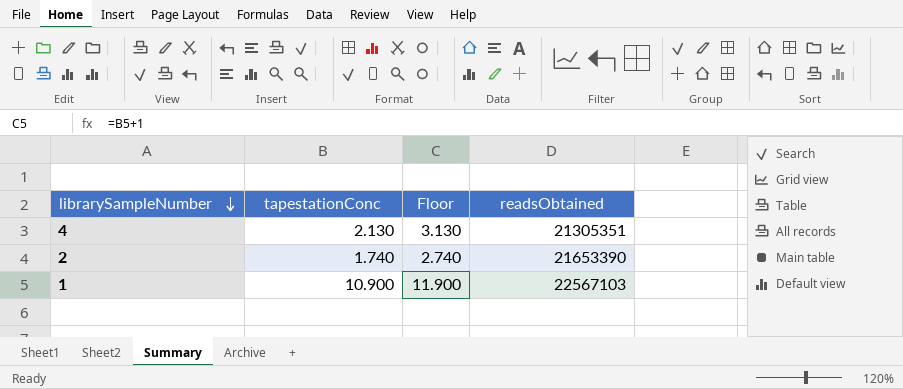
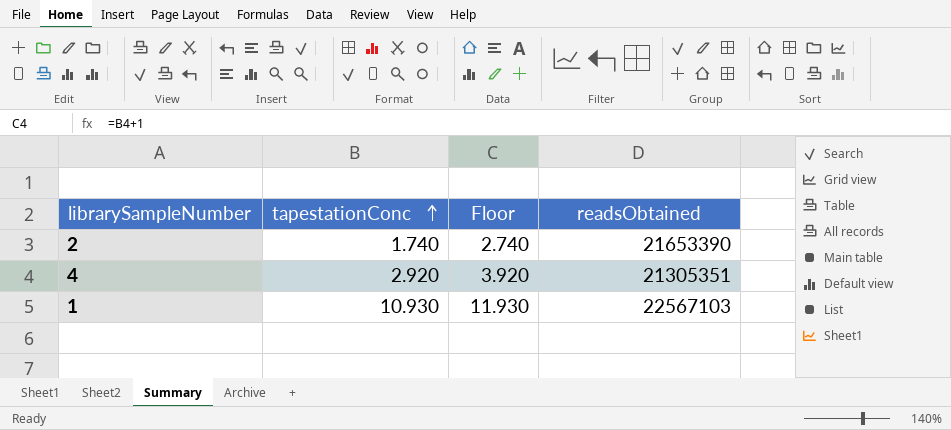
row order: librarySampleNumber descending -> tapestationConc ascending
4 | tapestationConc: 2.130 -> 2.920
4 | Floor: 3.130 -> 3.920
1 | tapestationConc: 10.900 -> 10.930
1 | Floor: 11.900 -> 11.930

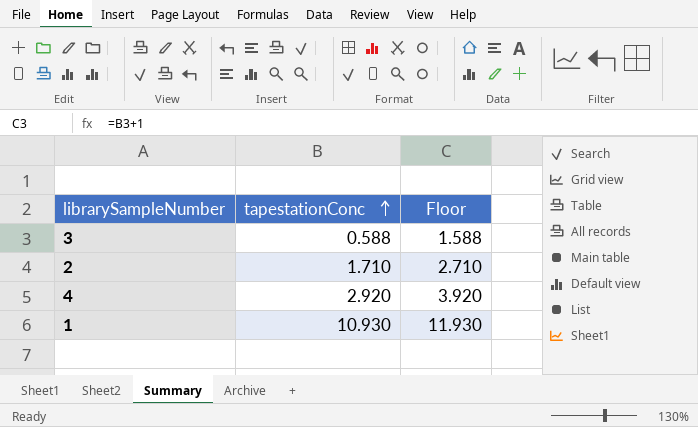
column readsObtained | position: 4 -> none
row 3: none -> 0.588 | 1.588
2 | tapestationConc: 1.740 -> 1.710
2 | Floor: 2.740 -> 2.710

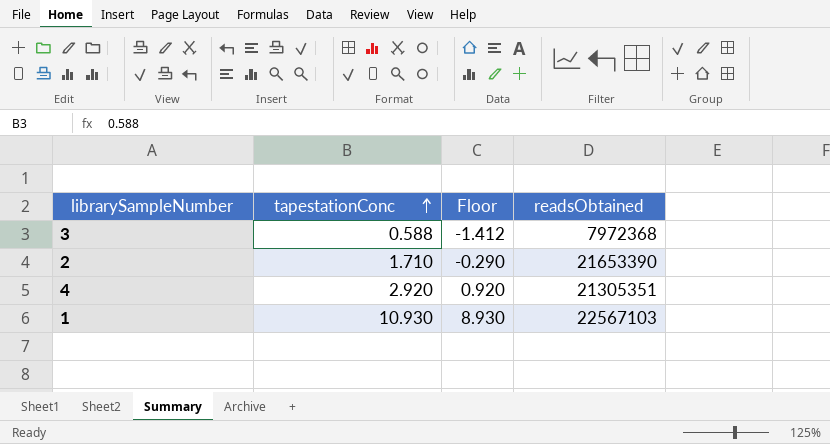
column Floor | formula: [tapestationConc] + 1 -> [tapestationConc] - 2
column readsObtained | position: none -> 4

